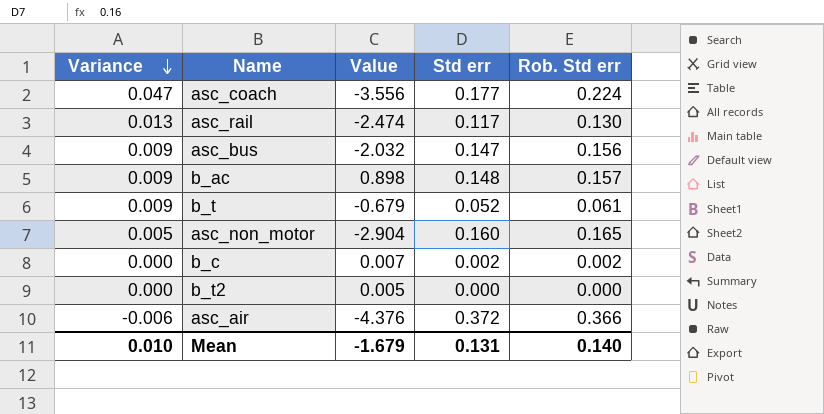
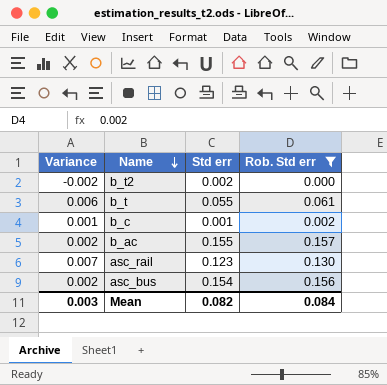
filter: none -> Rob. Std err <= 0.157
row order: Variance descending -> Name descending
column Value | position: 3 -> none
b_t2 | Variance: 0.000 -> -0.002
b_t2 | Std err: 0.000 -> 0.002
b_t | Variance: 0.009 -> 0.006
b_t | Std err: 0.052 -> 0.055
b_c | Variance: 0.000 -> 0.001
b_c | Std err: 0.002 -> 0.001
b_ac | Variance: 0.009 -> 0.002
b_ac | Std err: 0.148 -> 0.155
asc_rail | Variance: 0.013 -> 0.007
asc_rail | Std err: 0.117 -> 0.123
asc_bus | Variance: 0.009 -> 0.002
asc_bus | Std err: 0.147 -> 0.154
Mean | Variance: 0.010 -> 0.003
Mean | Std err: 0.131 -> 0.082
Mean | Rob. Std err: 0.140 -> 0.084

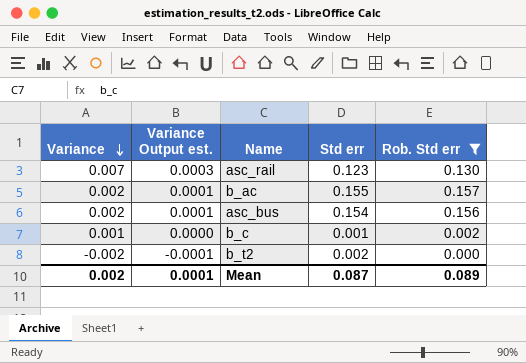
row order: Name descending -> Variance descending
column Variance Output est. | formula: none -> [Variance] * 0.04
row b_t: 0.006 | 0.055 | 0.061 -> none
Mean | Variance: 0.003 -> 0.002
Mean | Std err: 0.082 -> 0.087
Mean | Rob. Std err: 0.084 -> 0.089

